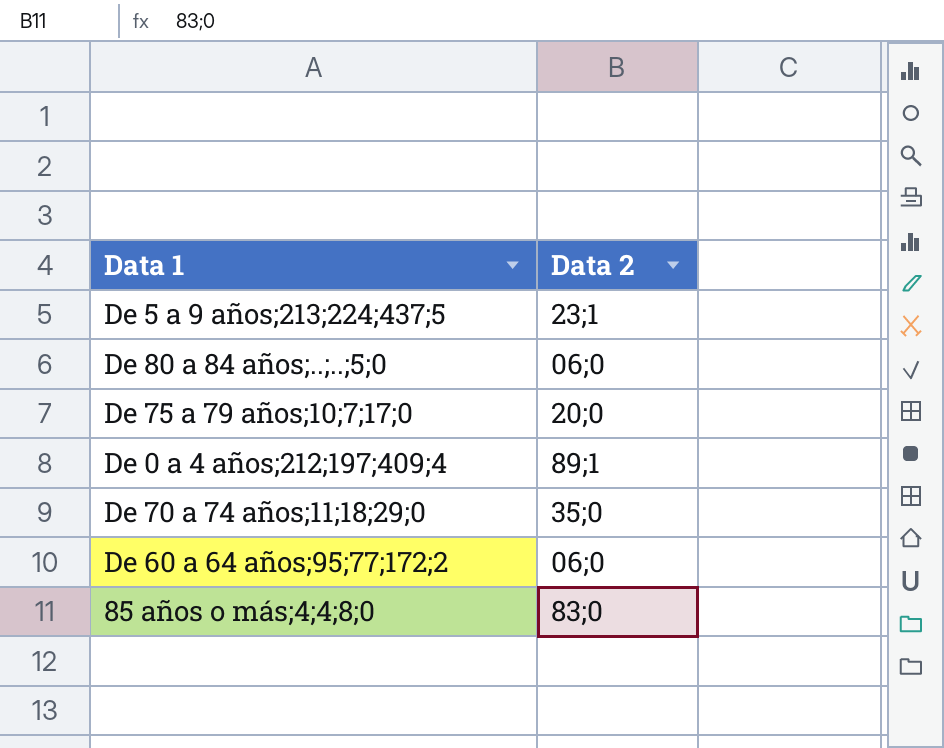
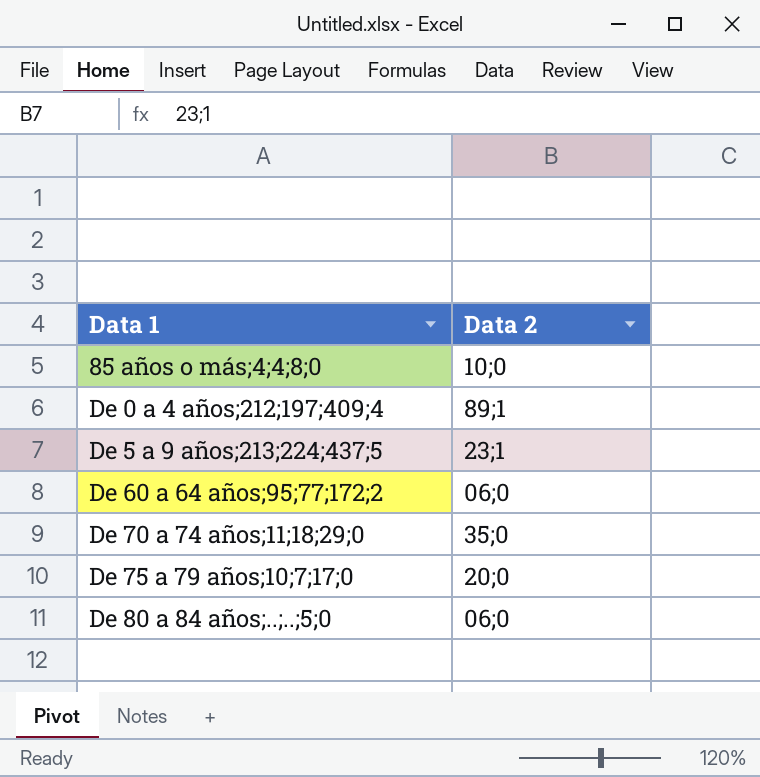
row order: none -> Data 1 ascending
85 años o más;4;4;8;0 | Data 2: 83;0 -> 10;0

